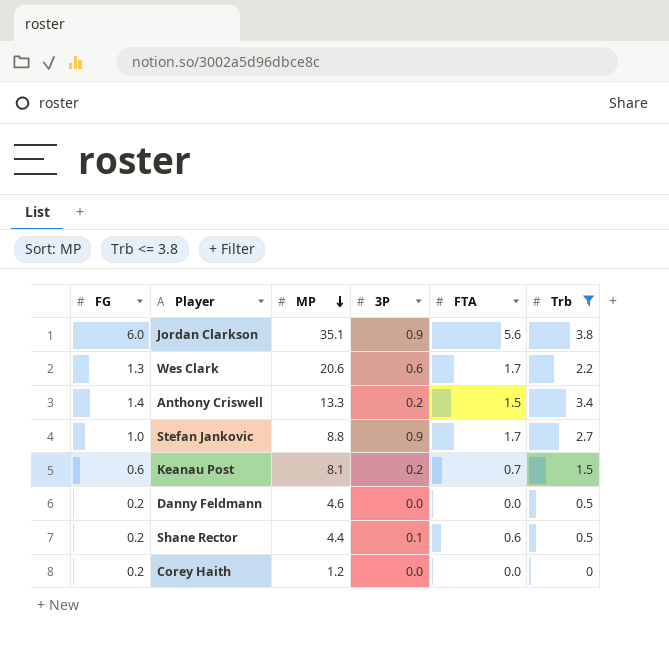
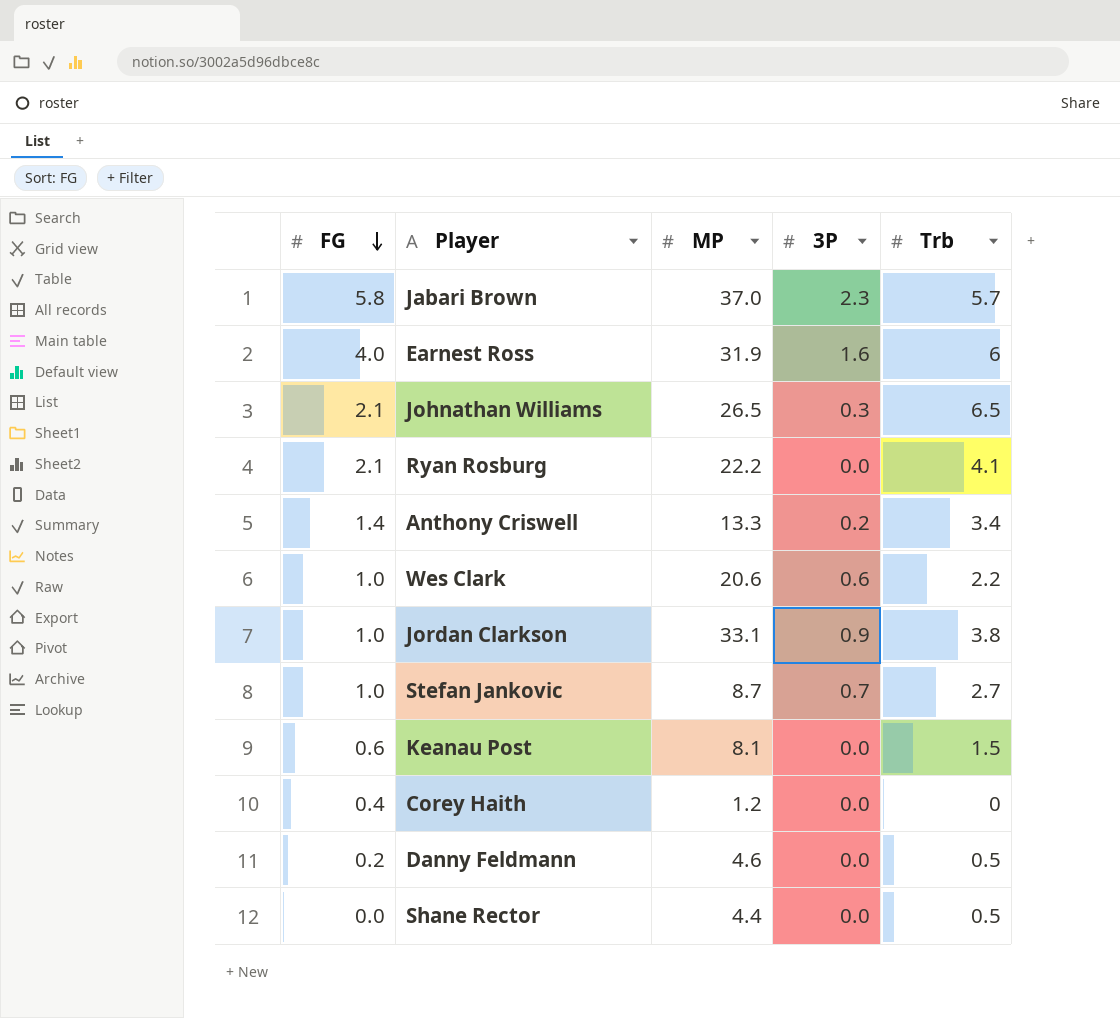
filter: Trb <= 3.8 -> none
row order: MP descending -> FG descending
column FTA | position: 5 -> none
Wes Clark | FG: 1.3 -> 1.0
Jordan Clarkson | FG: 6.0 -> 1.0
Jordan Clarkson | MP: 35.1 -> 33.1
Stefan Jankovic | MP: 8.8 -> 8.7
Stefan Jankovic | 3P: 0.9 -> 0.7
Keanau Post | 3P: 0.2 -> 0.0
Corey Haith | FG: 0.2 -> 0.4
Shane Rector | FG: 0.2 -> 0.0
Shane Rector | 3P: 0.1 -> 0.0

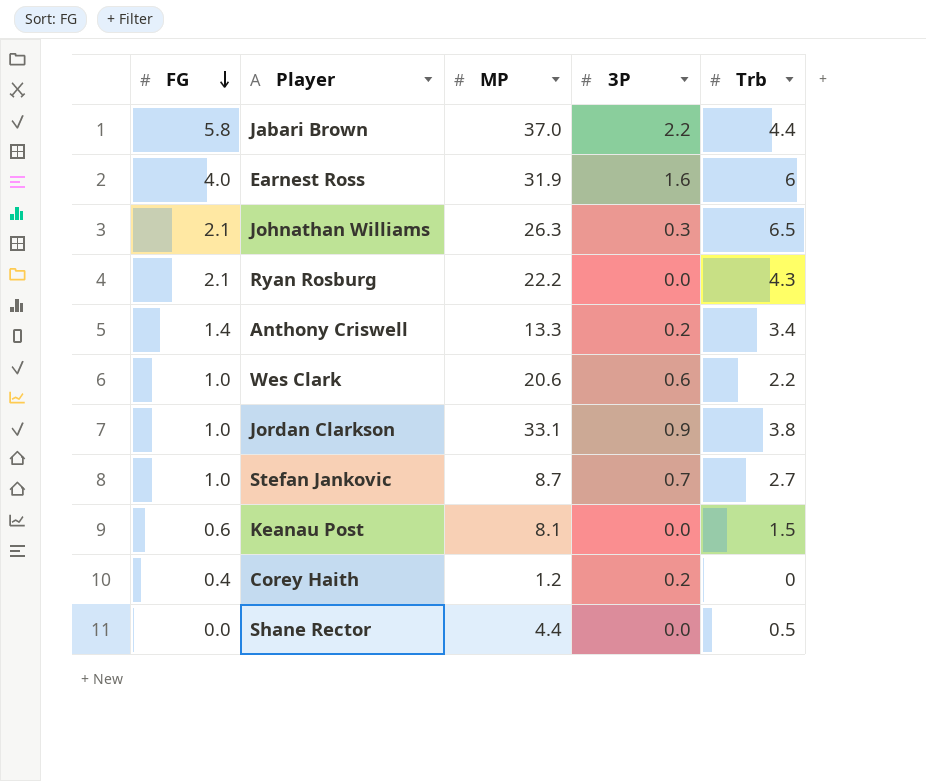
row Danny Feldmann: 0.2 | 4.6 | 0.0 | 0.5 -> none
Jabari Brown | 3P: 2.3 -> 2.2
Jabari Brown | Trb: 5.7 -> 4.4
Johnathan Williams | MP: 26.5 -> 26.3
Ryan Rosburg | Trb: 4.1 -> 4.3
Corey Haith | 3P: 0.0 -> 0.2

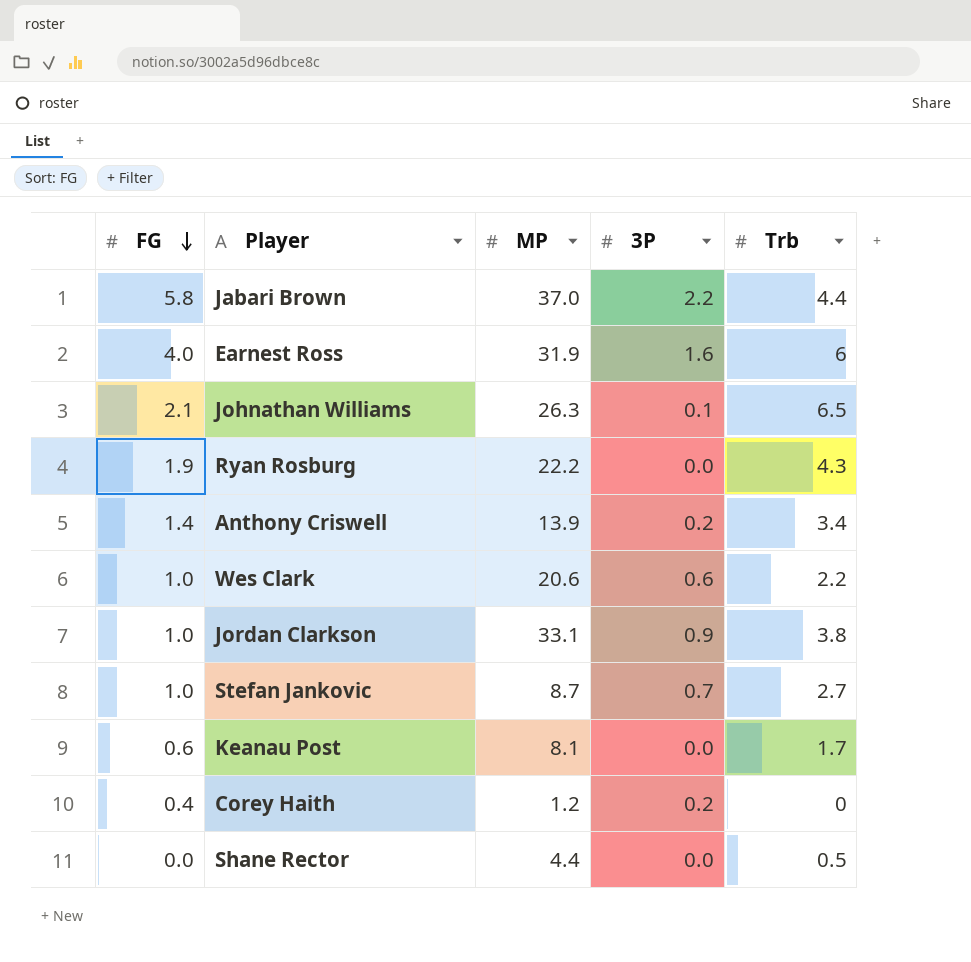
Johnathan Williams | 3P: 0.3 -> 0.1
Ryan Rosburg | FG: 2.1 -> 1.9
Anthony Criswell | MP: 13.3 -> 13.9
Keanau Post | Trb: 1.5 -> 1.7

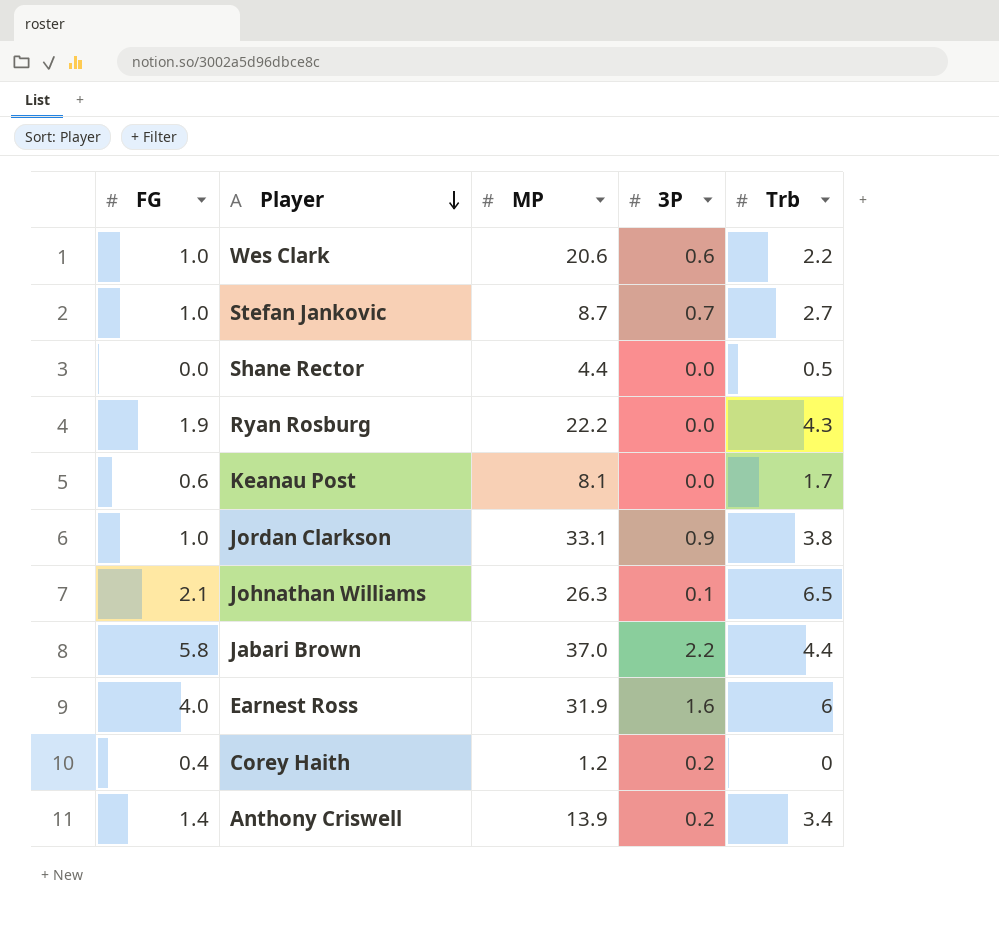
row order: FG descending -> Player descending

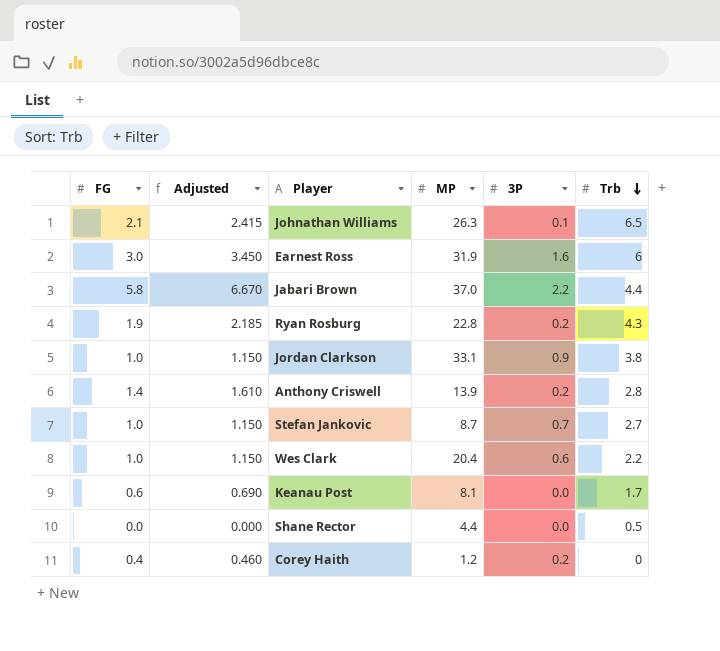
row order: Player descending -> Trb descending
column Adjusted | formula: none -> [FG] * 1.15
Earnest Ross | FG: 4.0 -> 3.0
Ryan Rosburg | MP: 22.2 -> 22.8
Ryan Rosburg | 3P: 0.0 -> 0.2
Anthony Criswell | Trb: 3.4 -> 2.8
Wes Clark | MP: 20.6 -> 20.4

